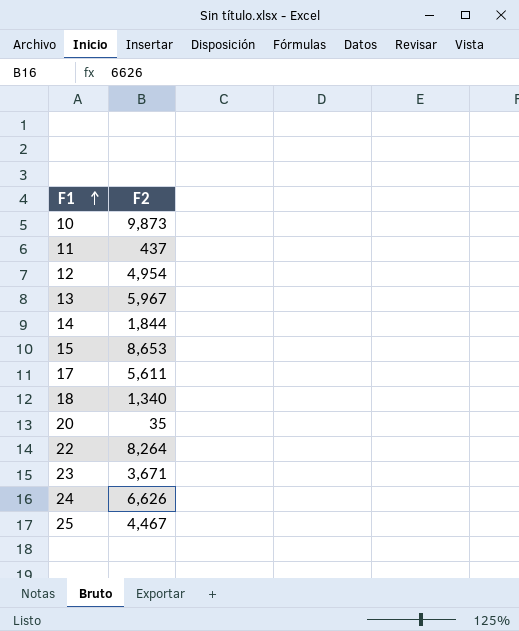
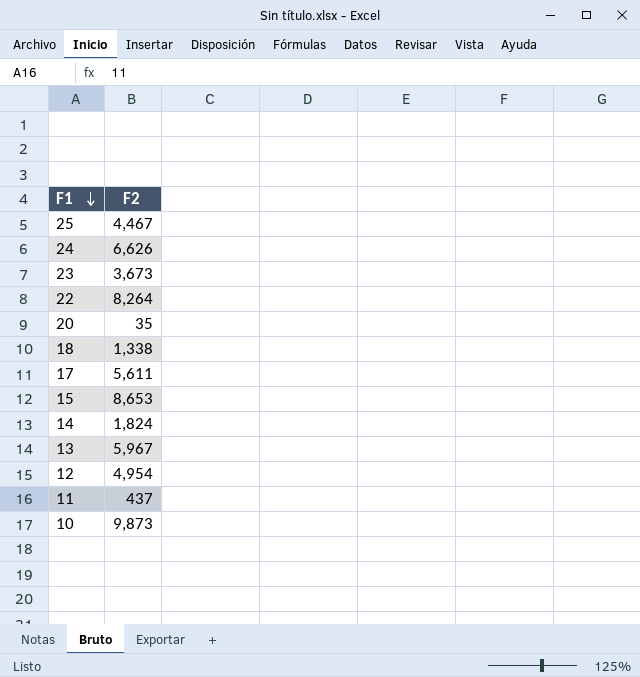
row order: F1 ascending -> F1 descending
23 | F2: 3,671 -> 3,673
18 | F2: 1,340 -> 1,338
14 | F2: 1,844 -> 1,824

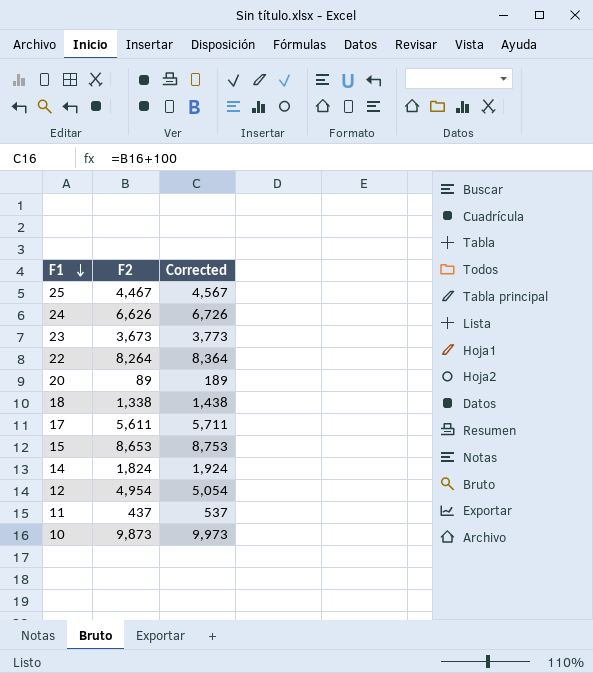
column Corrected | formula: none -> [F2] + 100
row 13: 5,967 -> none
20 | F2: 35 -> 89

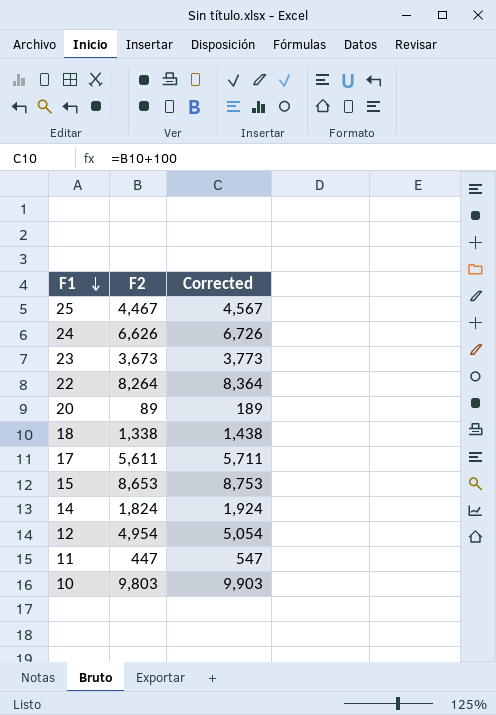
11 | F2: 437 -> 447
11 | Corrected: 537 -> 547
10 | F2: 9,873 -> 9,803
10 | Corrected: 9,973 -> 9,903

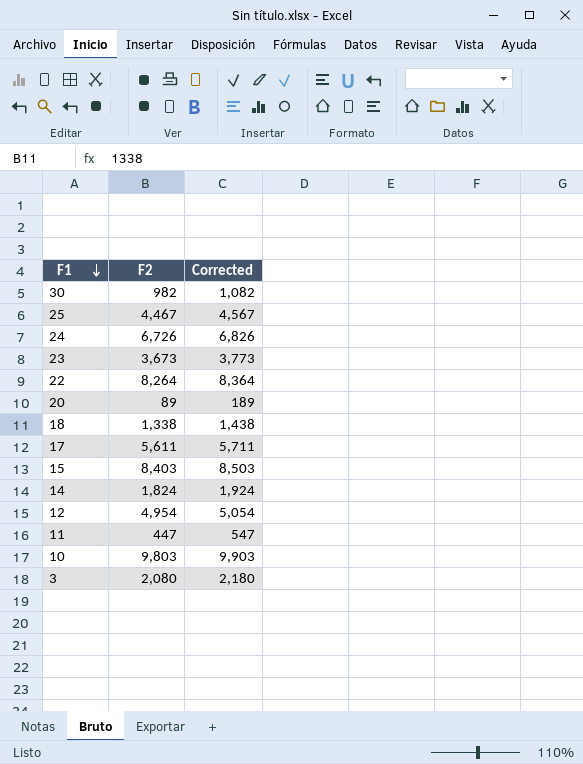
row 30: none -> 982 | 1,082
24 | F2: 6,626 -> 6,726
24 | Corrected: 6,726 -> 6,826
15 | F2: 8,653 -> 8,403
15 | Corrected: 8,753 -> 8,503
row 3: none -> 2,080 | 2,180

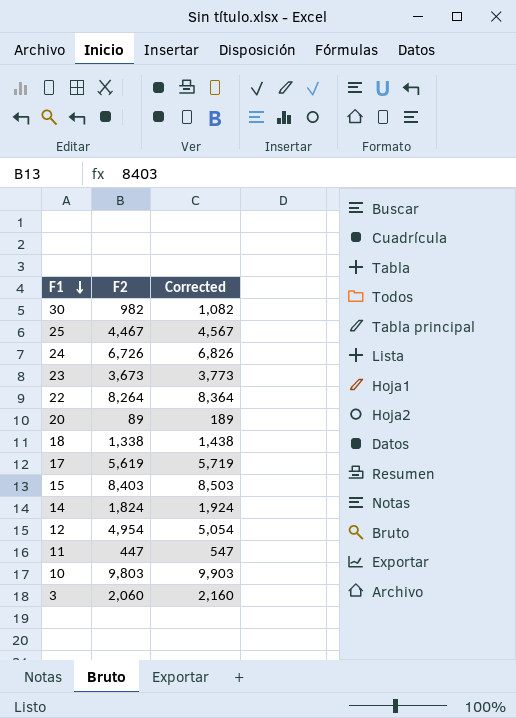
17 | F2: 5,611 -> 5,619
17 | Corrected: 5,711 -> 5,719
3 | F2: 2,080 -> 2,060
3 | Corrected: 2,180 -> 2,160

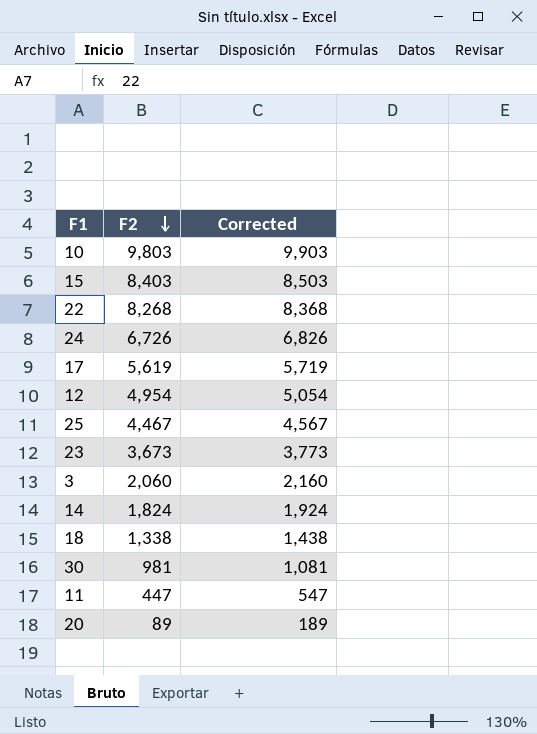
row order: F1 descending -> F2 descending
22 | F2: 8,264 -> 8,268
22 | Corrected: 8,364 -> 8,368
30 | F2: 982 -> 981
30 | Corrected: 1,082 -> 1,081

